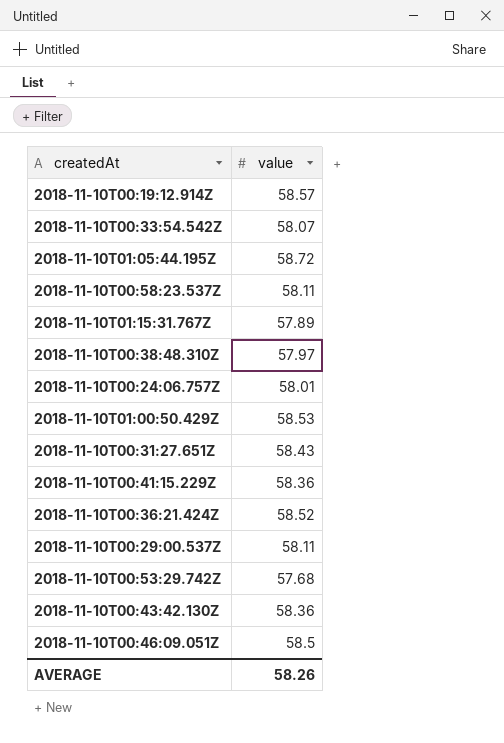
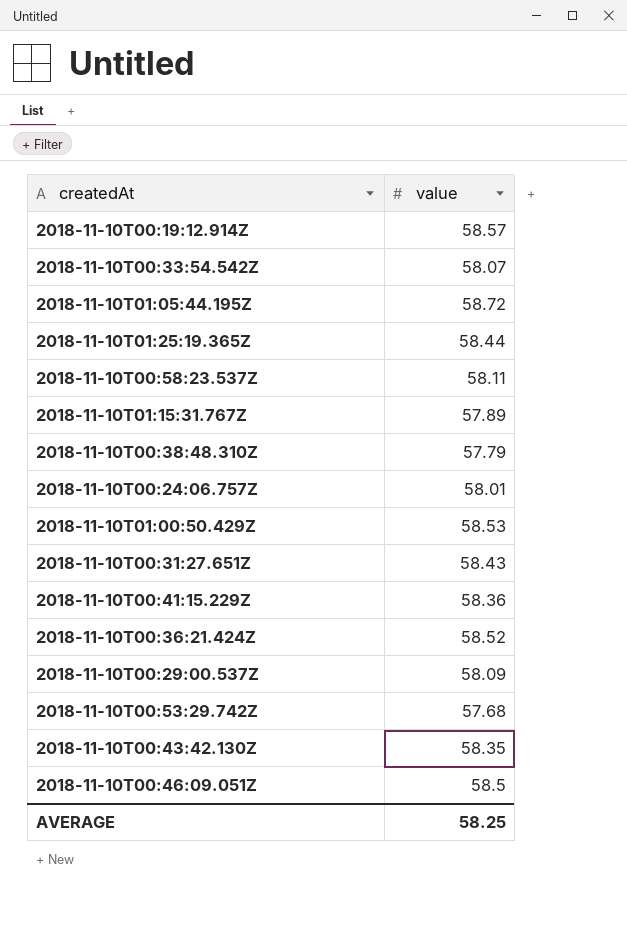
row 2018-11-10T01:25:19.365Z: none -> 58.44
2018-11-10T00:38:48.310Z | value: 57.97 -> 57.79
2018-11-10T00:29:00.537Z | value: 58.11 -> 58.09
2018-11-10T00:43:42.130Z | value: 58.36 -> 58.35
AVERAGE | value: 58.26 -> 58.25

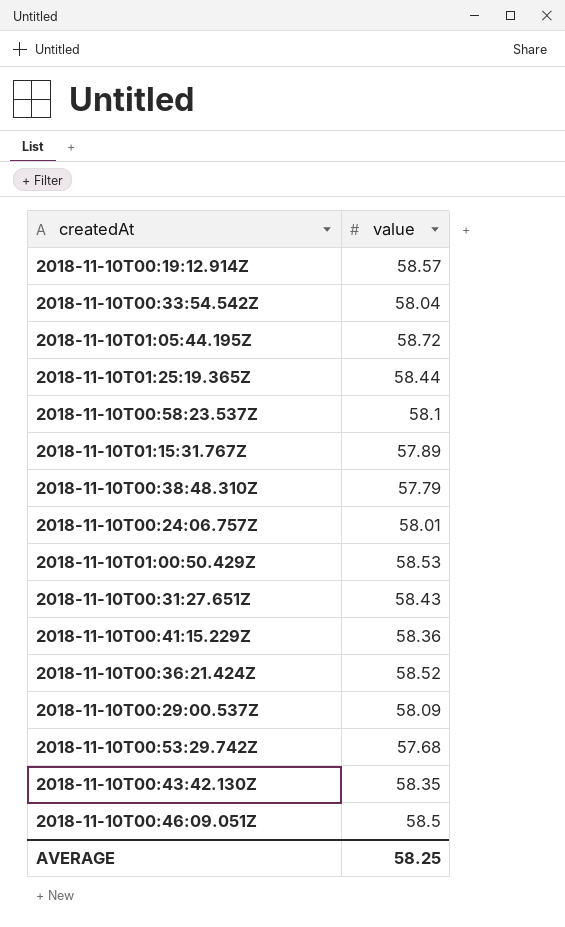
2018-11-10T00:33:54.542Z | value: 58.07 -> 58.04
2018-11-10T00:58:23.537Z | value: 58.11 -> 58.1

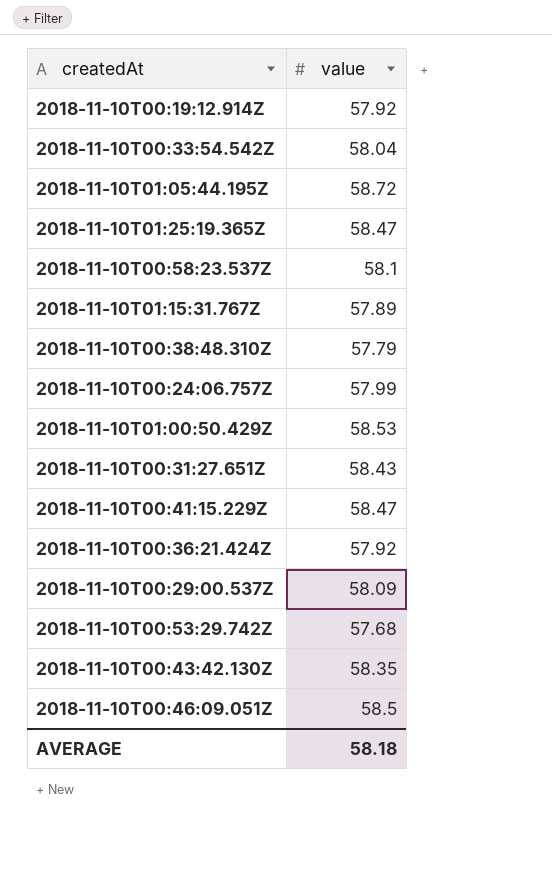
2018-11-10T00:19:12.914Z | value: 58.57 -> 57.92
2018-11-10T01:25:19.365Z | value: 58.44 -> 58.47
2018-11-10T00:24:06.757Z | value: 58.01 -> 57.99
2018-11-10T00:41:15.229Z | value: 58.36 -> 58.47
2018-11-10T00:36:21.424Z | value: 58.52 -> 57.92
AVERAGE | value: 58.25 -> 58.18

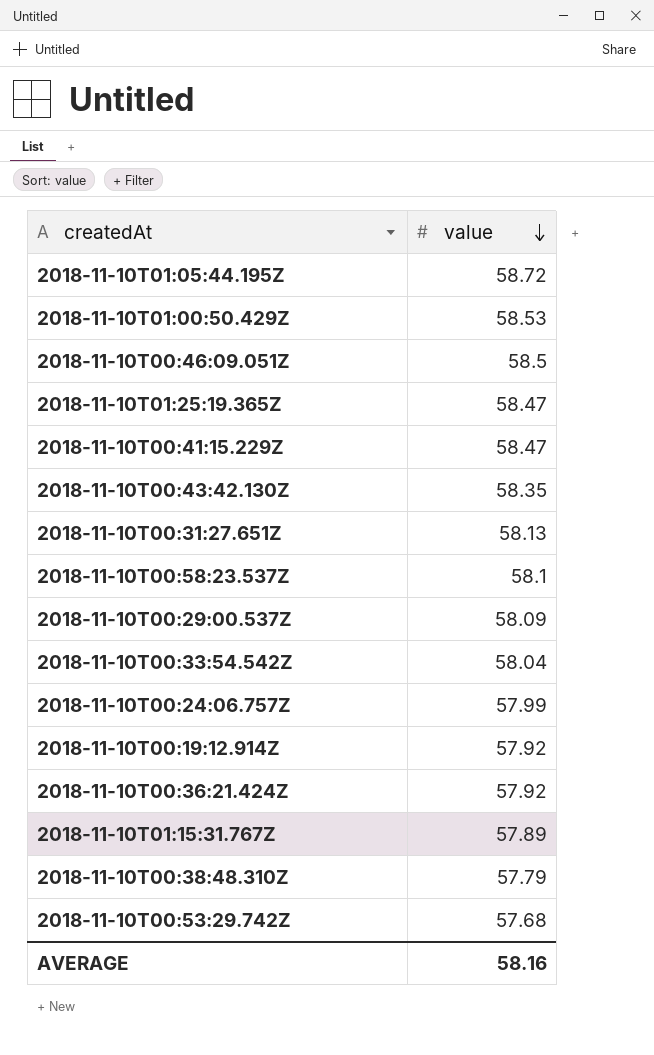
row order: none -> value descending
2018-11-10T00:31:27.651Z | value: 58.43 -> 58.13
AVERAGE | value: 58.18 -> 58.16

